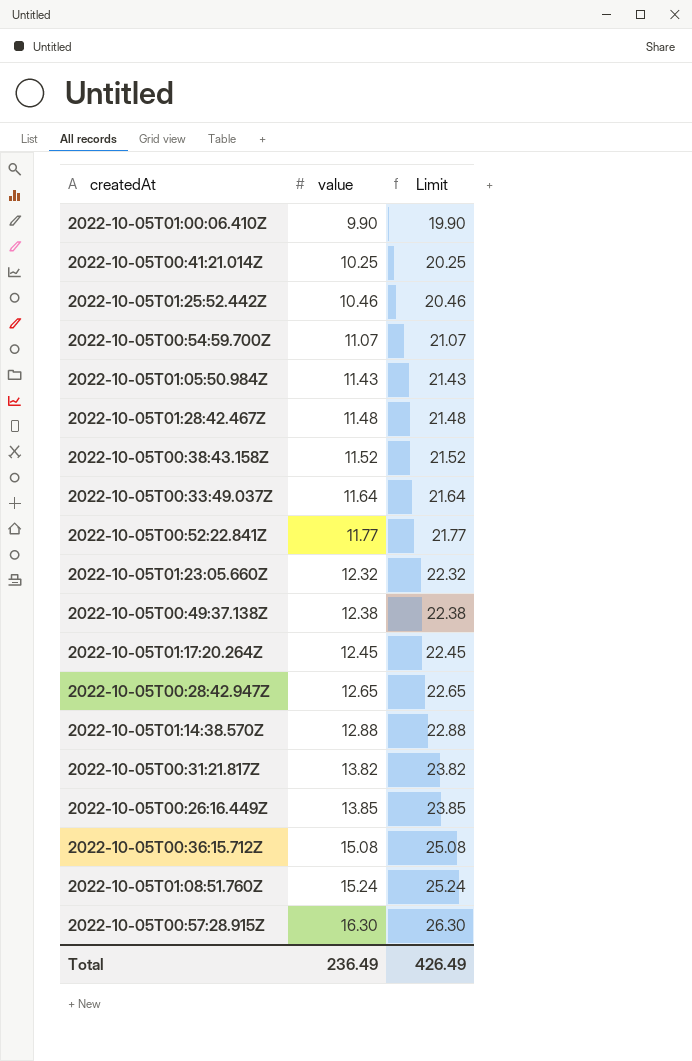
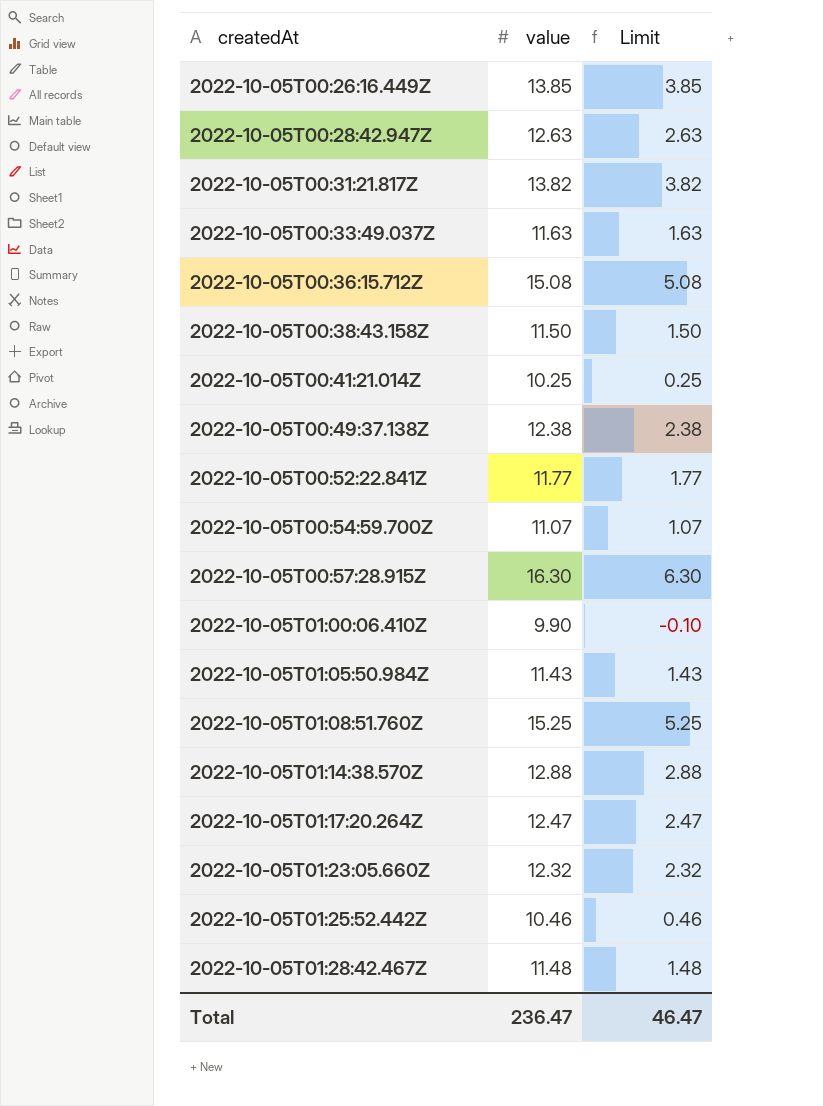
row order: value ascending -> createdAt ascending
column Limit | formula: [value] + 10 -> [value] - 10
2022-10-05T00:28:42.947Z | value: 12.65 -> 12.63
2022-10-05T00:33:49.037Z | value: 11.64 -> 11.63
2022-10-05T00:38:43.158Z | value: 11.52 -> 11.50
2022-10-05T01:08:51.760Z | value: 15.24 -> 15.25
2022-10-05T01:17:20.264Z | value: 12.45 -> 12.47
Total | value: 236.49 -> 236.47
Total | Limit: 426.49 -> 46.47

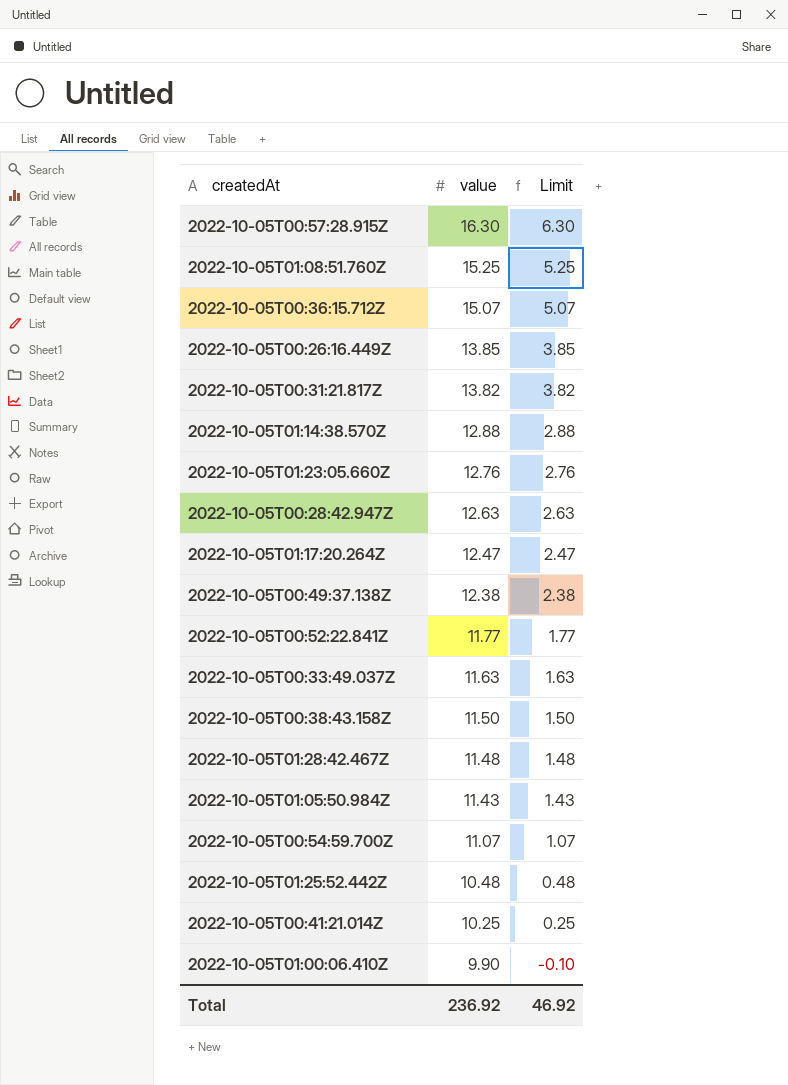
row order: createdAt ascending -> value descending
2022-10-05T00:36:15.712Z | value: 15.08 -> 15.07
2022-10-05T00:36:15.712Z | Limit: 5.08 -> 5.07
2022-10-05T01:23:05.660Z | value: 12.32 -> 12.76
2022-10-05T01:23:05.660Z | Limit: 2.32 -> 2.76
2022-10-05T01:25:52.442Z | value: 10.46 -> 10.48
2022-10-05T01:25:52.442Z | Limit: 0.46 -> 0.48
Total | value: 236.47 -> 236.92
Total | Limit: 46.47 -> 46.92

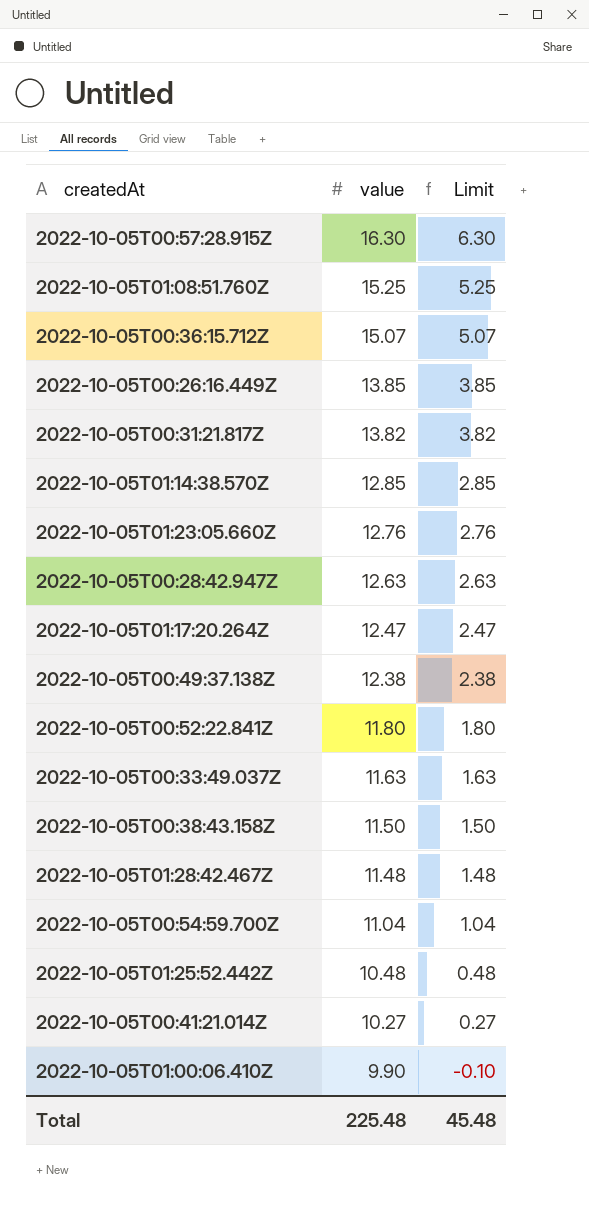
row 2022-10-05T01:05:50.984Z: 11.43 | 1.43 -> none
2022-10-05T01:14:38.570Z | value: 12.88 -> 12.85
2022-10-05T01:14:38.570Z | Limit: 2.88 -> 2.85
2022-10-05T00:52:22.841Z | value: 11.77 -> 11.80
2022-10-05T00:52:22.841Z | Limit: 1.77 -> 1.80
2022-10-05T00:54:59.700Z | value: 11.07 -> 11.04
2022-10-05T00:54:59.700Z | Limit: 1.07 -> 1.04
2022-10-05T00:41:21.014Z | value: 10.25 -> 10.27
2022-10-05T00:41:21.014Z | Limit: 0.25 -> 0.27
Total | value: 236.92 -> 225.48
Total | Limit: 46.92 -> 45.48

